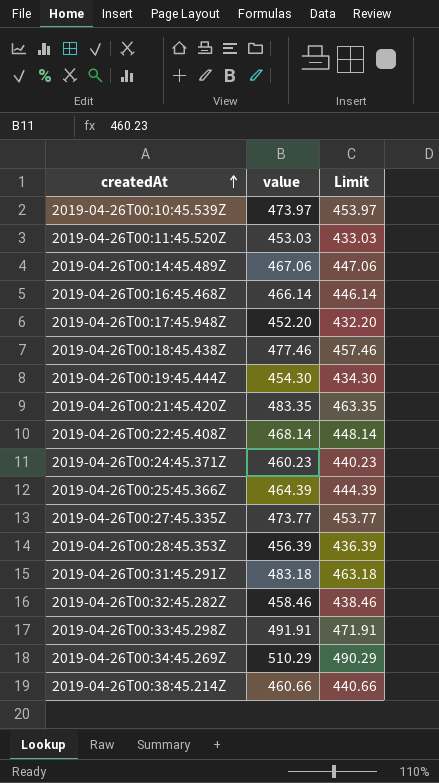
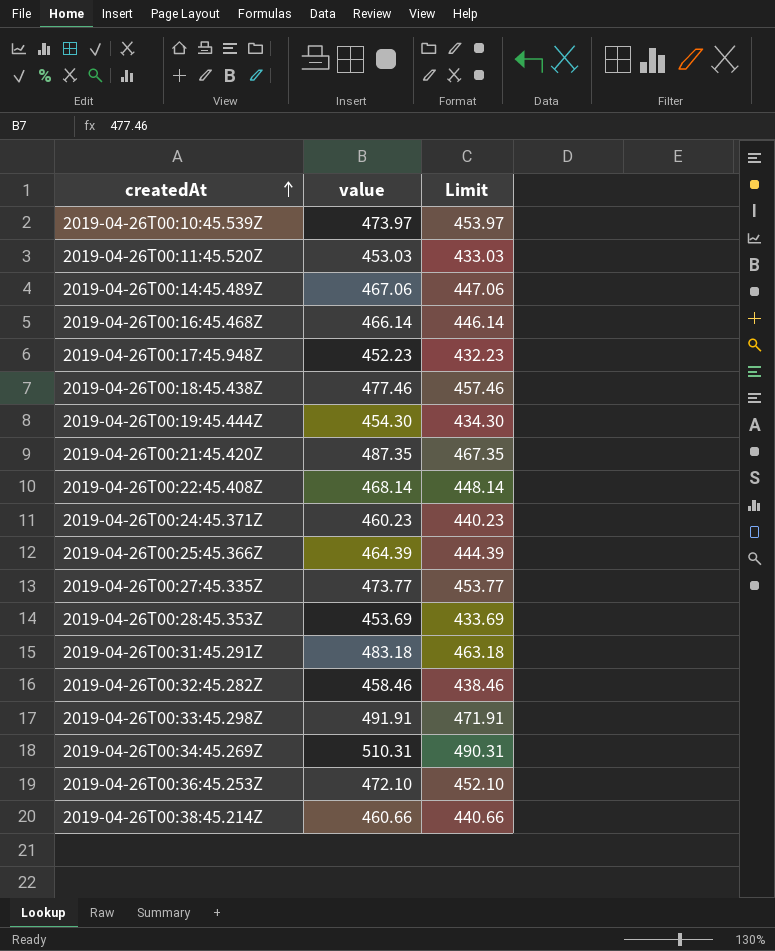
2019-04-26T00:17:45.948Z | value: 452.20 -> 452.23
2019-04-26T00:17:45.948Z | Limit: 432.20 -> 432.23
2019-04-26T00:21:45.420Z | value: 483.35 -> 487.35
2019-04-26T00:21:45.420Z | Limit: 463.35 -> 467.35
2019-04-26T00:28:45.353Z | value: 456.39 -> 453.69
2019-04-26T00:28:45.353Z | Limit: 436.39 -> 433.69
2019-04-26T00:34:45.269Z | value: 510.29 -> 510.31
2019-04-26T00:34:45.269Z | Limit: 490.29 -> 490.31
row 2019-04-26T00:36:45.253Z: none -> 472.10 | 452.10

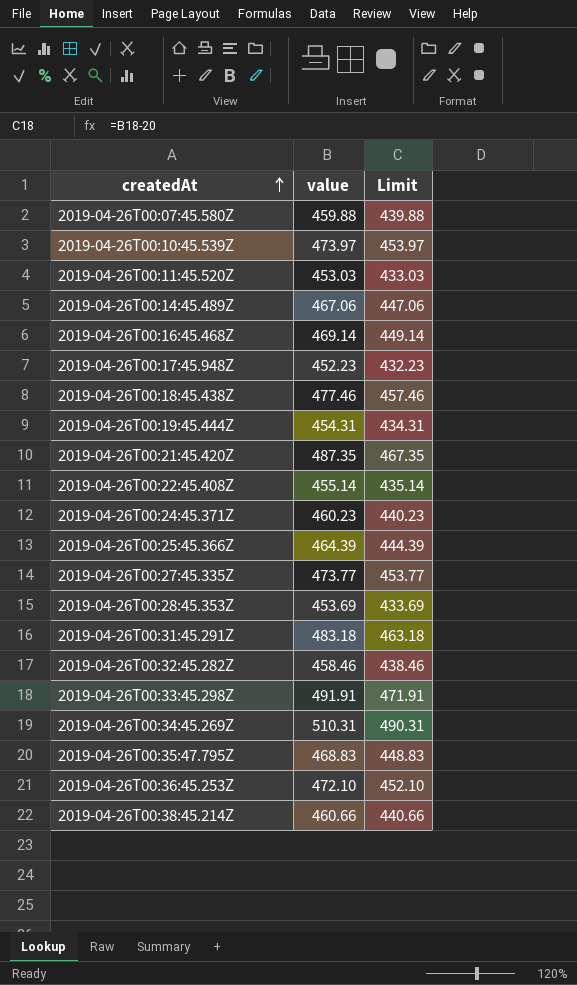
row 2019-04-26T00:07:45.580Z: none -> 459.88 | 439.88
2019-04-26T00:16:45.468Z | value: 466.14 -> 469.14
2019-04-26T00:16:45.468Z | Limit: 446.14 -> 449.14
2019-04-26T00:19:45.444Z | value: 454.30 -> 454.31
2019-04-26T00:19:45.444Z | Limit: 434.30 -> 434.31
2019-04-26T00:22:45.408Z | value: 468.14 -> 455.14
2019-04-26T00:22:45.408Z | Limit: 448.14 -> 435.14
row 2019-04-26T00:35:47.795Z: none -> 468.83 | 448.83

